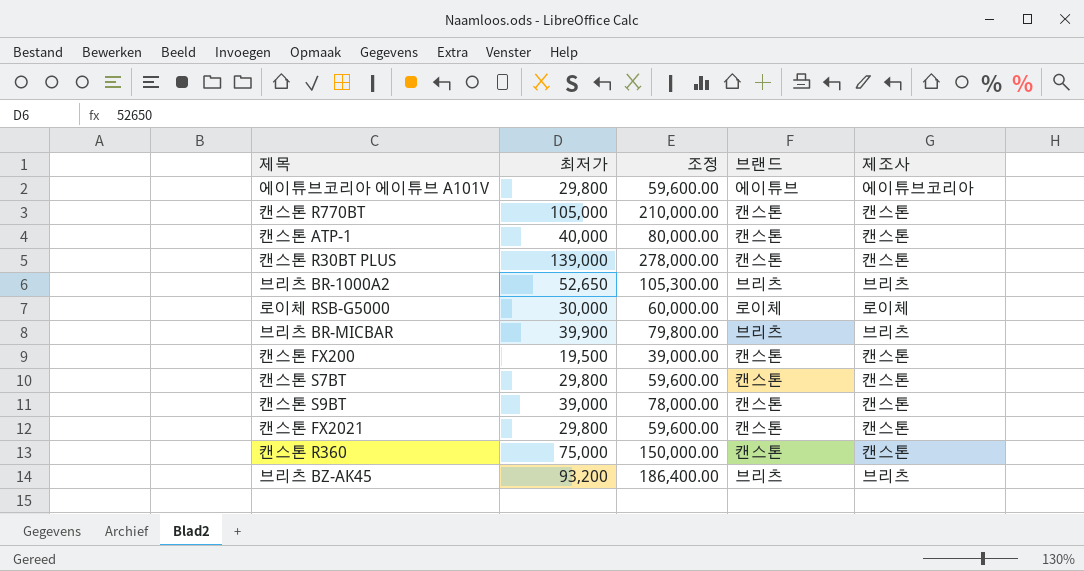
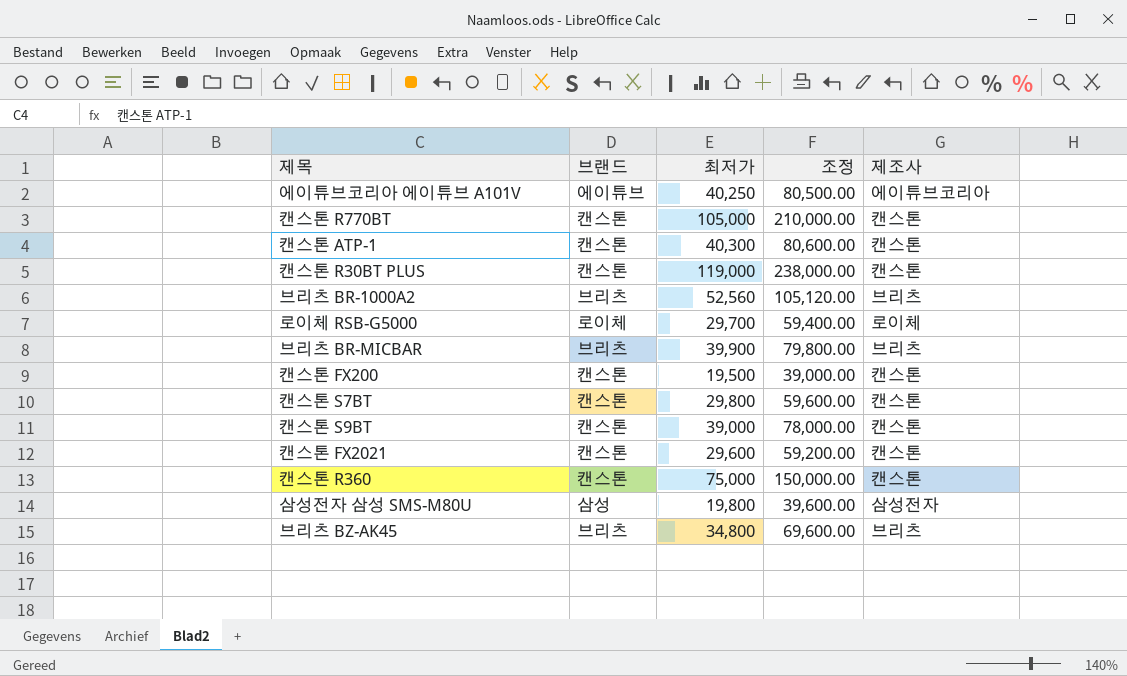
column 브랜드 | position: 4 -> 2
에이튜브코리아 에이튜브 A101V | 최저가: 29,800 -> 40,250
에이튜브코리아 에이튜브 A101V | 조정: 59,600.00 -> 80,500.00
캔스톤 ATP-1 | 최저가: 40,000 -> 40,300
캔스톤 ATP-1 | 조정: 80,000.00 -> 80,600.00
캔스톤 R30BT PLUS | 최저가: 139,000 -> 119,000
캔스톤 R30BT PLUS | 조정: 278,000.00 -> 238,000.00
브리츠 BR-1000A2 | 최저가: 52,650 -> 52,560
브리츠 BR-1000A2 | 조정: 105,300.00 -> 105,120.00
로이체 RSB-G5000 | 최저가: 30,000 -> 29,700
로이체 RSB-G5000 | 조정: 60,000.00 -> 59,400.00
캔스톤 FX2021 | 최저가: 29,800 -> 29,600
캔스톤 FX2021 | 조정: 59,600.00 -> 59,200.00
row 삼성전자 삼성 SMS-M80U: none -> 삼성 | 19,800 | 39,600.00 | 삼성전자
브리츠 BZ-AK45 | 최저가: 93,200 -> 34,800
브리츠 BZ-AK45 | 조정: 186,400.00 -> 69,600.00

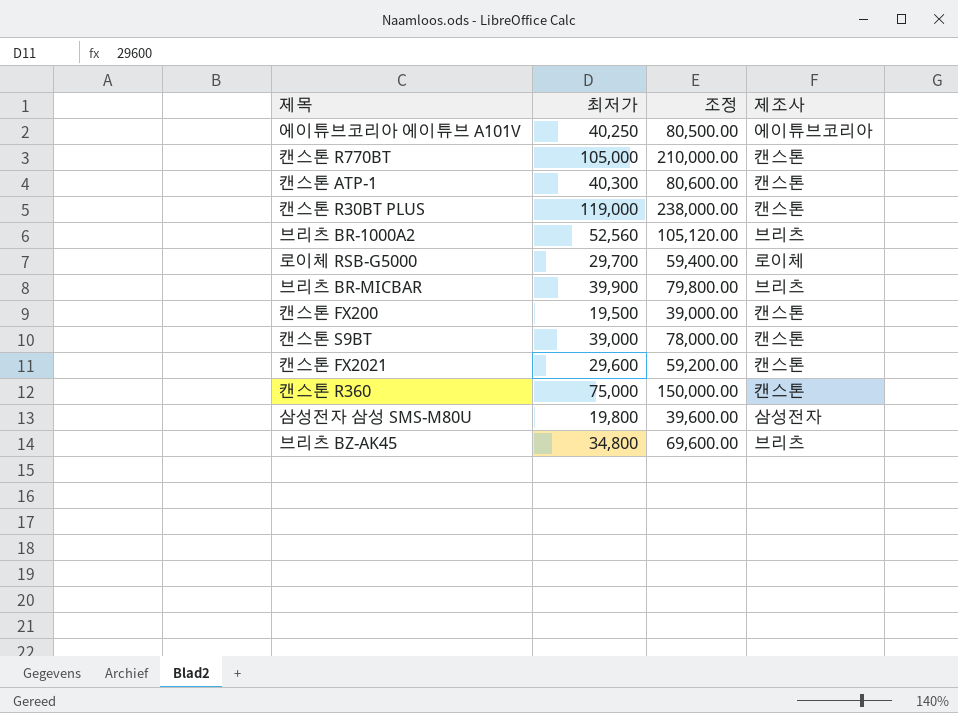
column 브랜드 | position: 2 -> none
row 캔스톤 S7BT: 캔스톤 | 29,800 | 59,600.00 | 캔스톤 -> none

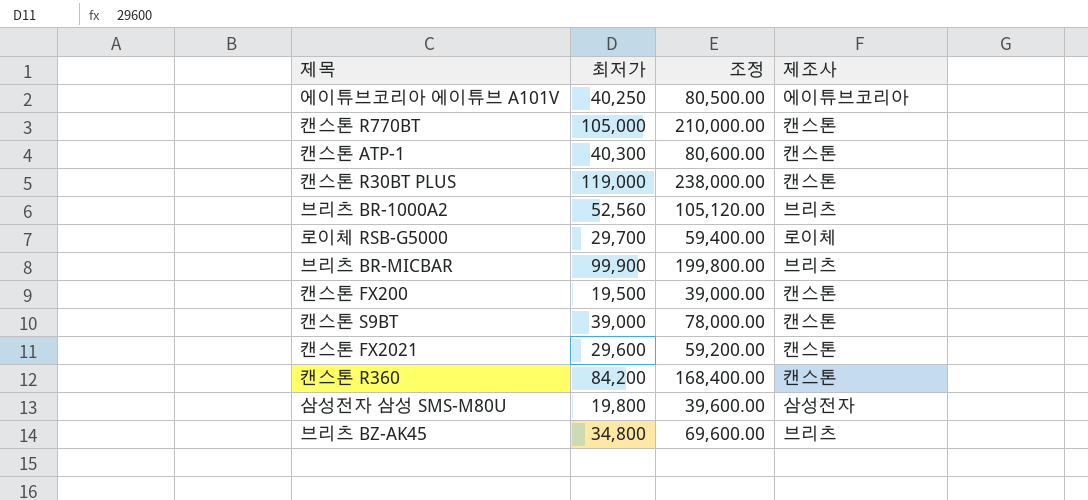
브리츠 BR-MICBAR | 최저가: 39,900 -> 99,900
브리츠 BR-MICBAR | 조정: 79,800.00 -> 199,800.00
캔스톤 R360 | 최저가: 75,000 -> 84,200
캔스톤 R360 | 조정: 150,000.00 -> 168,400.00

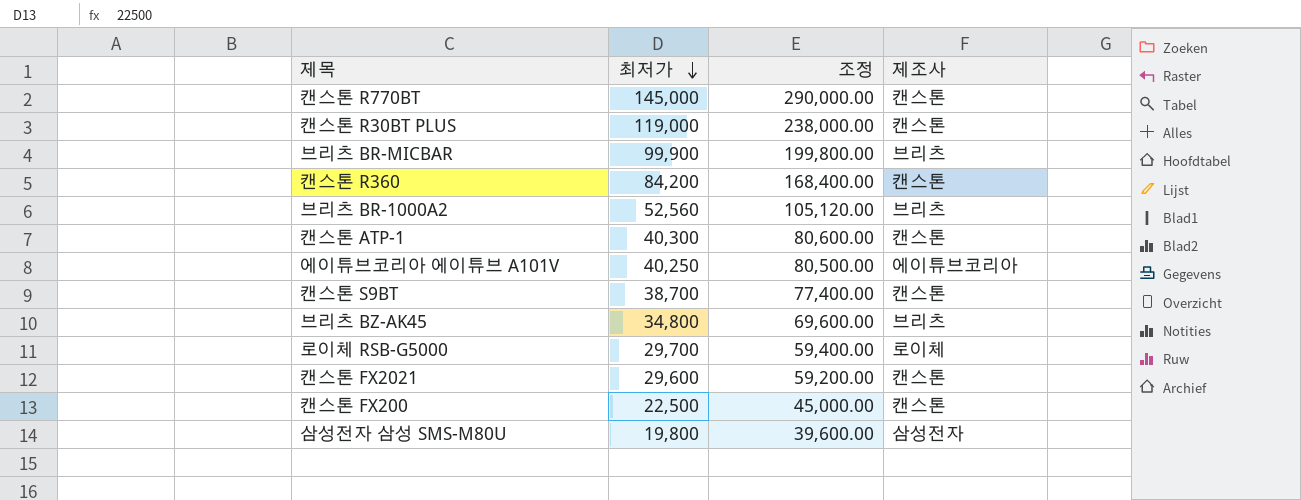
row order: none -> 최저가 descending
캔스톤 R770BT | 최저가: 105,000 -> 145,000
캔스톤 R770BT | 조정: 210,000.00 -> 290,000.00
캔스톤 S9BT | 최저가: 39,000 -> 38,700
캔스톤 S9BT | 조정: 78,000.00 -> 77,400.00
캔스톤 FX200 | 최저가: 19,500 -> 22,500
캔스톤 FX200 | 조정: 39,000.00 -> 45,000.00

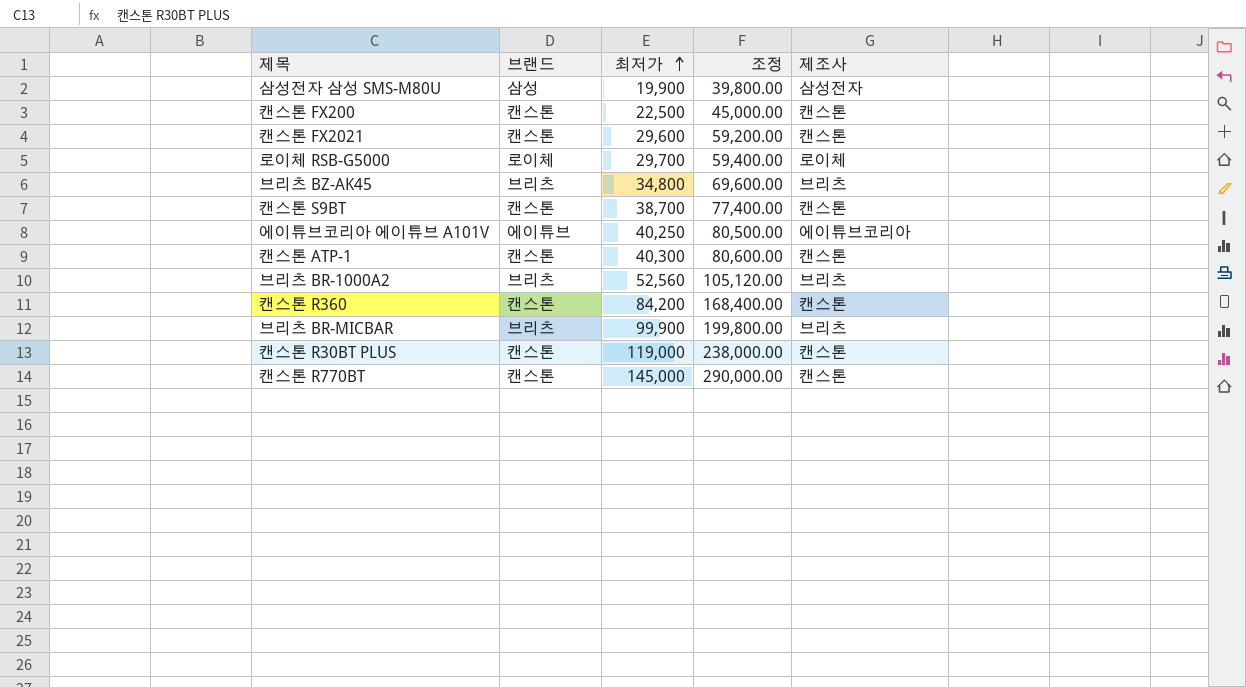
row order: 최저가 descending -> 최저가 ascending
column 브랜드 | position: none -> 2
삼성전자 삼성 SMS-M80U | 최저가: 19,800 -> 19,900
삼성전자 삼성 SMS-M80U | 조정: 39,600.00 -> 39,800.00

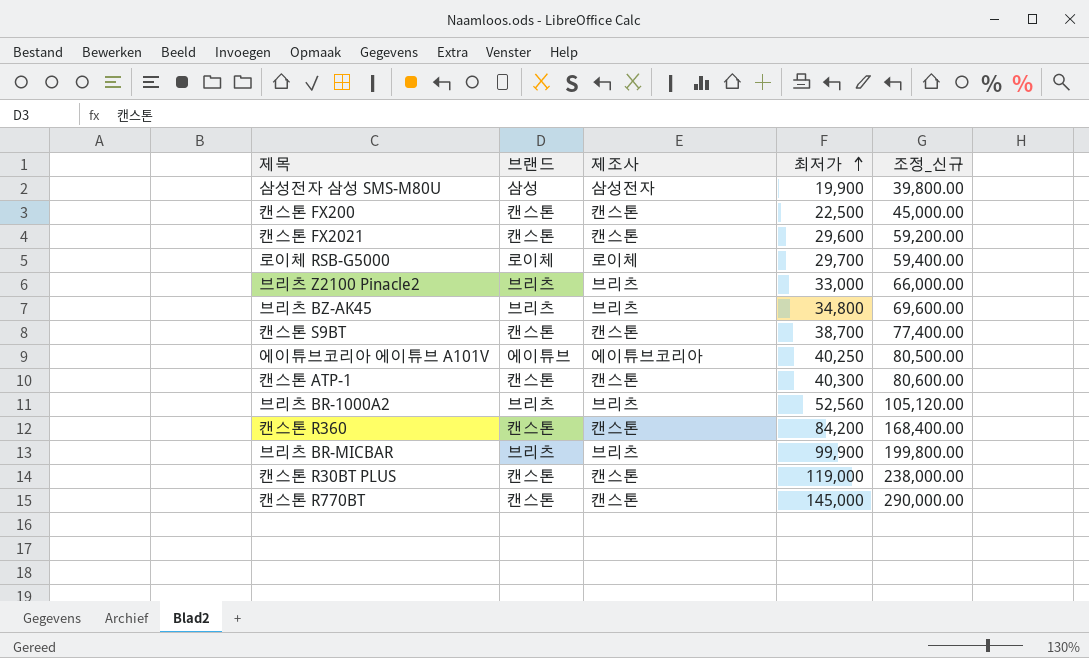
column 제조사 | position: 5 -> 3
column name: 조정 -> 조정_신규
row 브리츠 Z2100 Pinacle2: none -> 브리츠 | 브리츠 | 33,000 | 66,000.00

